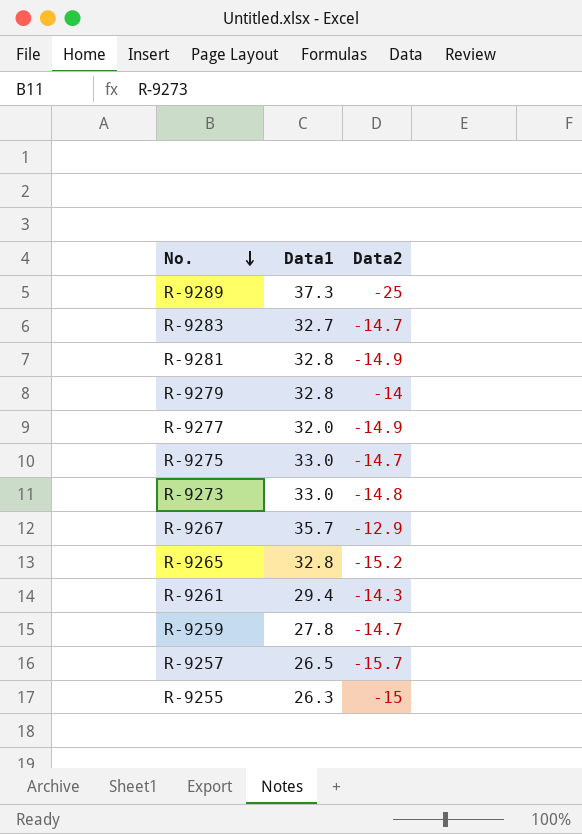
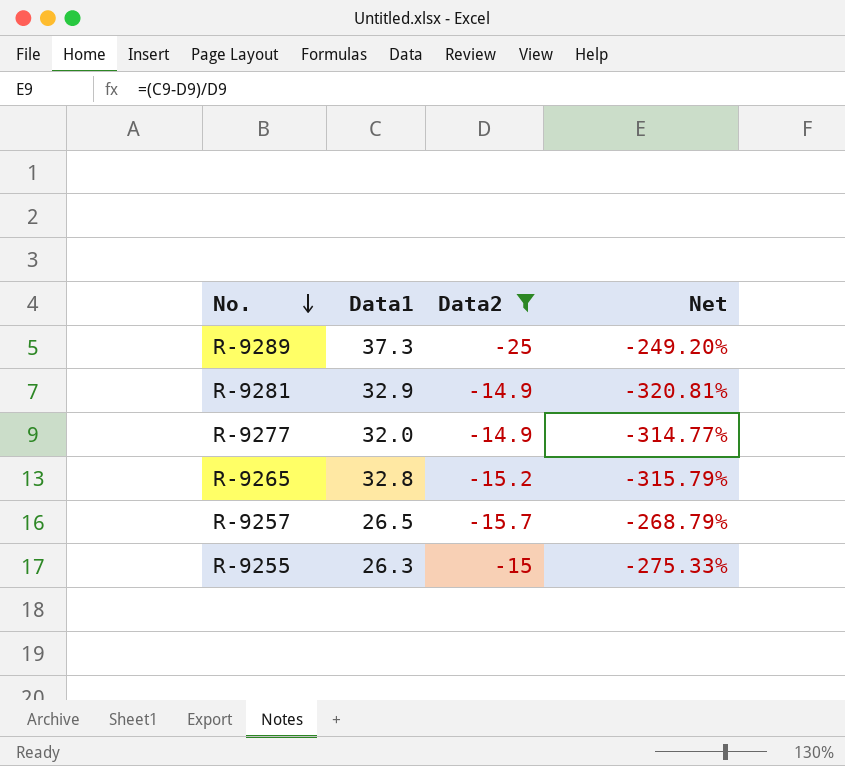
filter: none -> Data2 <= -14.9
column Net | formula: none -> ([Data1] - [Data2]) / [Data2]
R-9281 | Data1: 32.8 -> 32.9

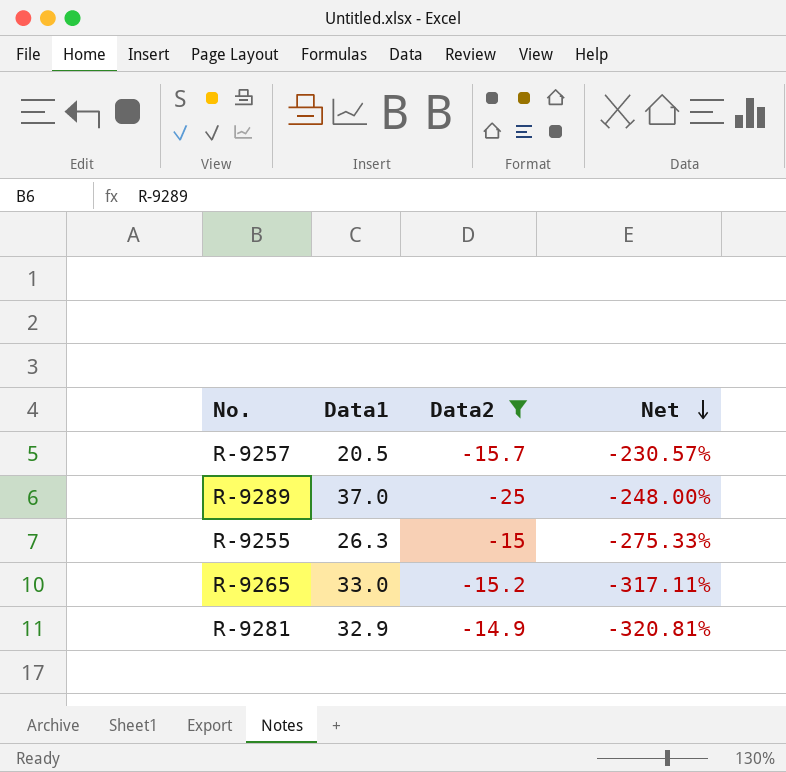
row order: No. descending -> Net descending
row R-9277: 32.0 | -14.9 | -314.77% -> none
R-9257 | Data1: 26.5 -> 20.5
R-9257 | Net: -268.79% -> -230.57%
R-9289 | Data1: 37.3 -> 37.0
R-9289 | Net: -249.20% -> -248.00%
R-9265 | Data1: 32.8 -> 33.0
R-9265 | Net: -315.79% -> -317.11%

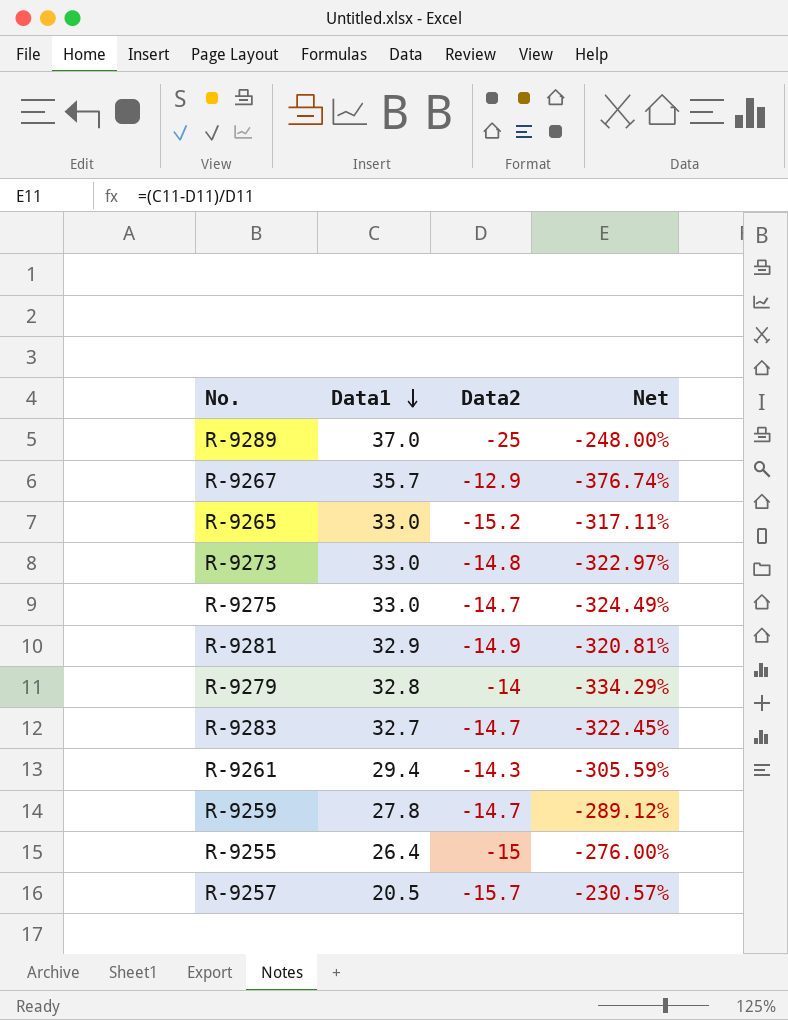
filter: Data2 <= -14.9 -> none
row order: Net descending -> Data1 descending
R-9255 | Data1: 26.3 -> 26.4
R-9255 | Net: -275.33% -> -276.00%

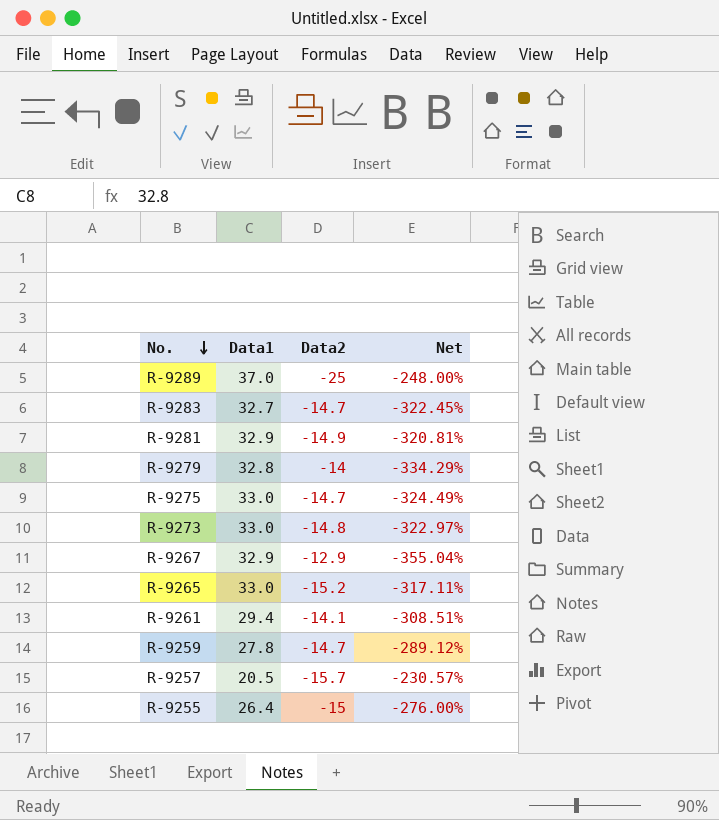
row order: Data1 descending -> No. descending
R-9267 | Data1: 35.7 -> 32.9
R-9267 | Net: -376.74% -> -355.04%
R-9261 | Data2: -14.3 -> -14.1
R-9261 | Net: -305.59% -> -308.51%

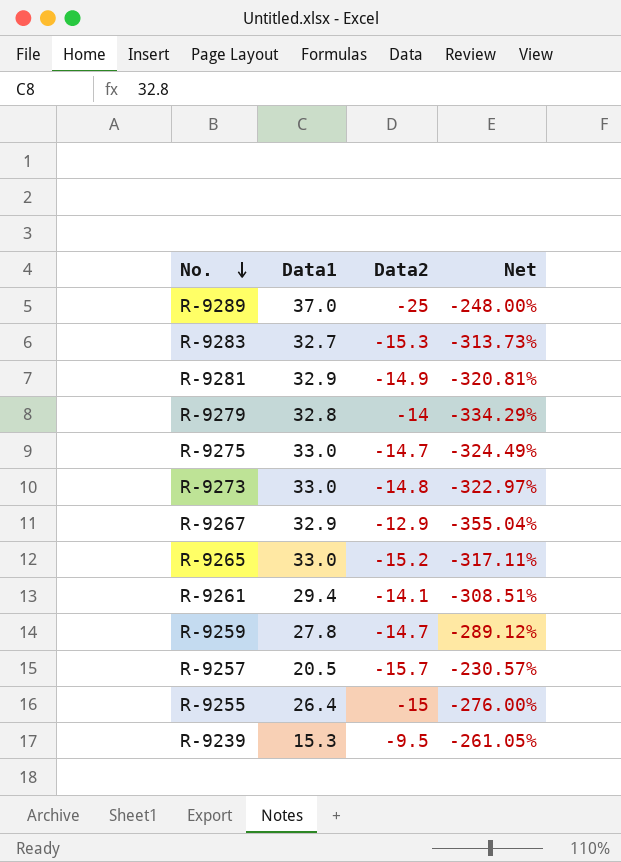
R-9283 | Data2: -14.7 -> -15.3
R-9283 | Net: -322.45% -> -313.73%
row R-9239: none -> 15.3 | -9.5 | -261.05%

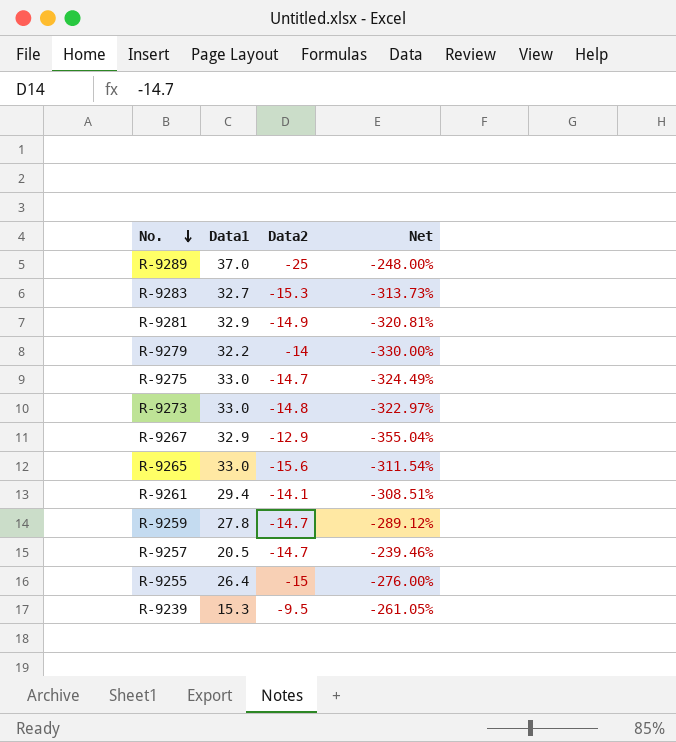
R-9279 | Data1: 32.8 -> 32.2
R-9279 | Net: -334.29% -> -330.00%
R-9265 | Data2: -15.2 -> -15.6
R-9265 | Net: -317.11% -> -311.54%
R-9257 | Data2: -15.7 -> -14.7
R-9257 | Net: -230.57% -> -239.46%

